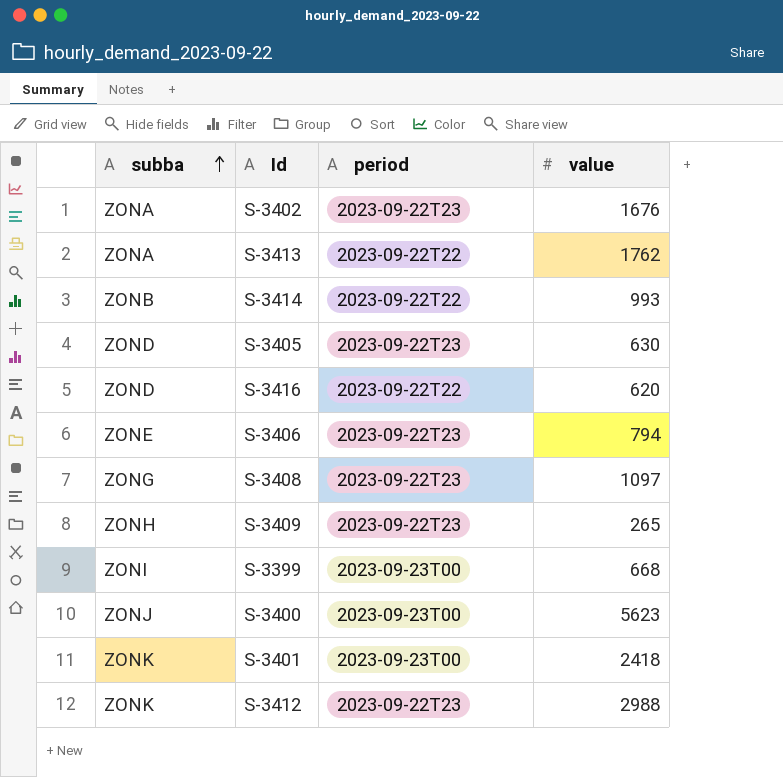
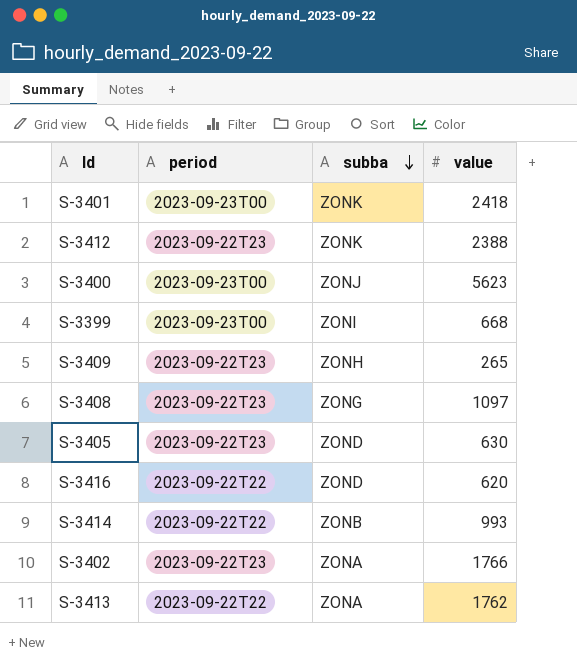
row order: subba ascending -> subba descending
column subba | position: 1 -> 3
row S-3406: ZONE | 2023-09-22T23 | 794 -> none
S-3412 | value: 2988 -> 2388
S-3402 | value: 1676 -> 1766

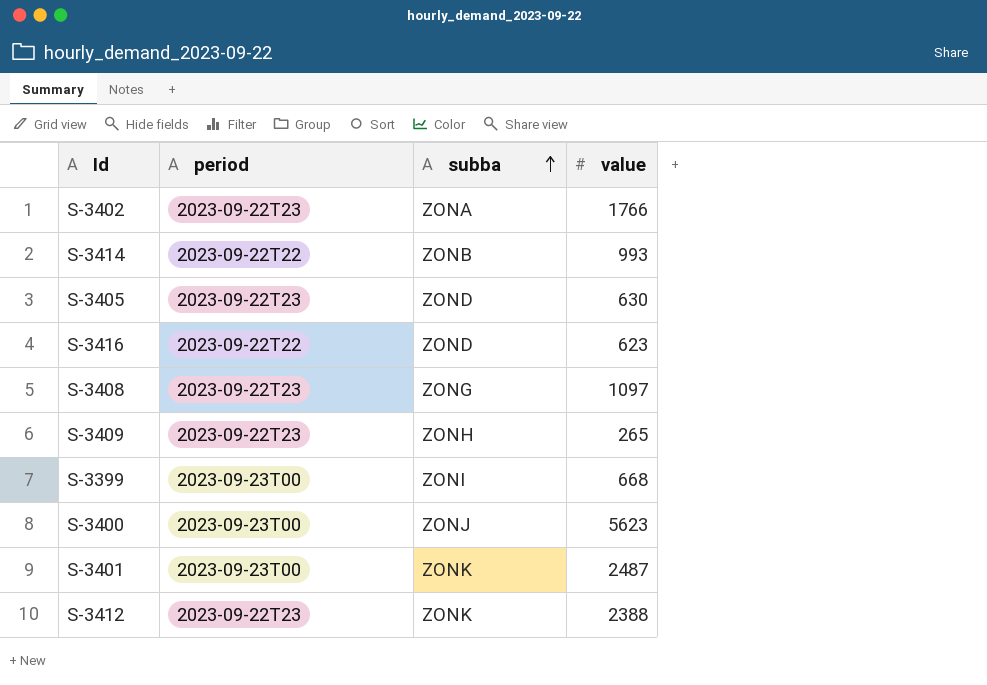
row order: subba descending -> subba ascending
row S-3413: 2023-09-22T22 | ZONA | 1762 -> none
S-3416 | value: 620 -> 623
S-3401 | value: 2418 -> 2487

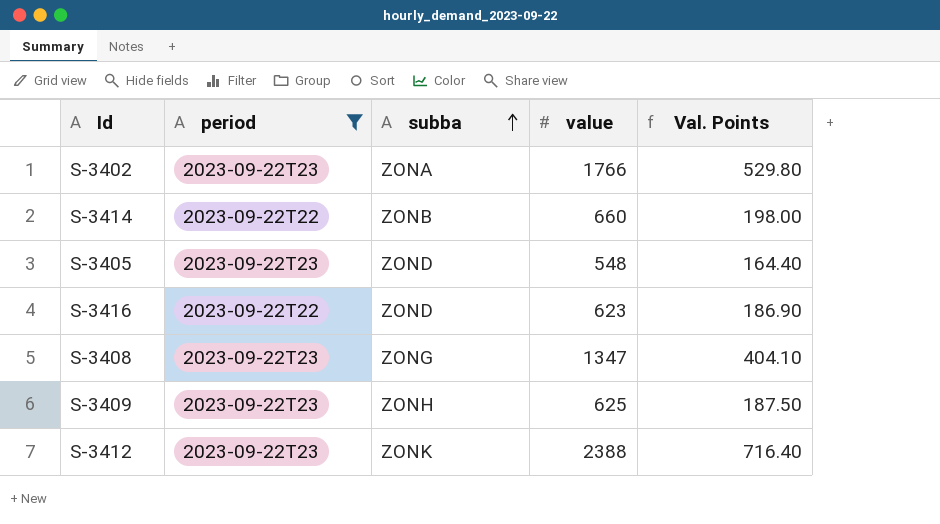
filter: none -> period != 2023-09-23T00
column Val. Points | formula: none -> [value] * 0.3
S-3414 | value: 993 -> 660
S-3405 | value: 630 -> 548
S-3408 | value: 1097 -> 1347
S-3409 | value: 265 -> 625

